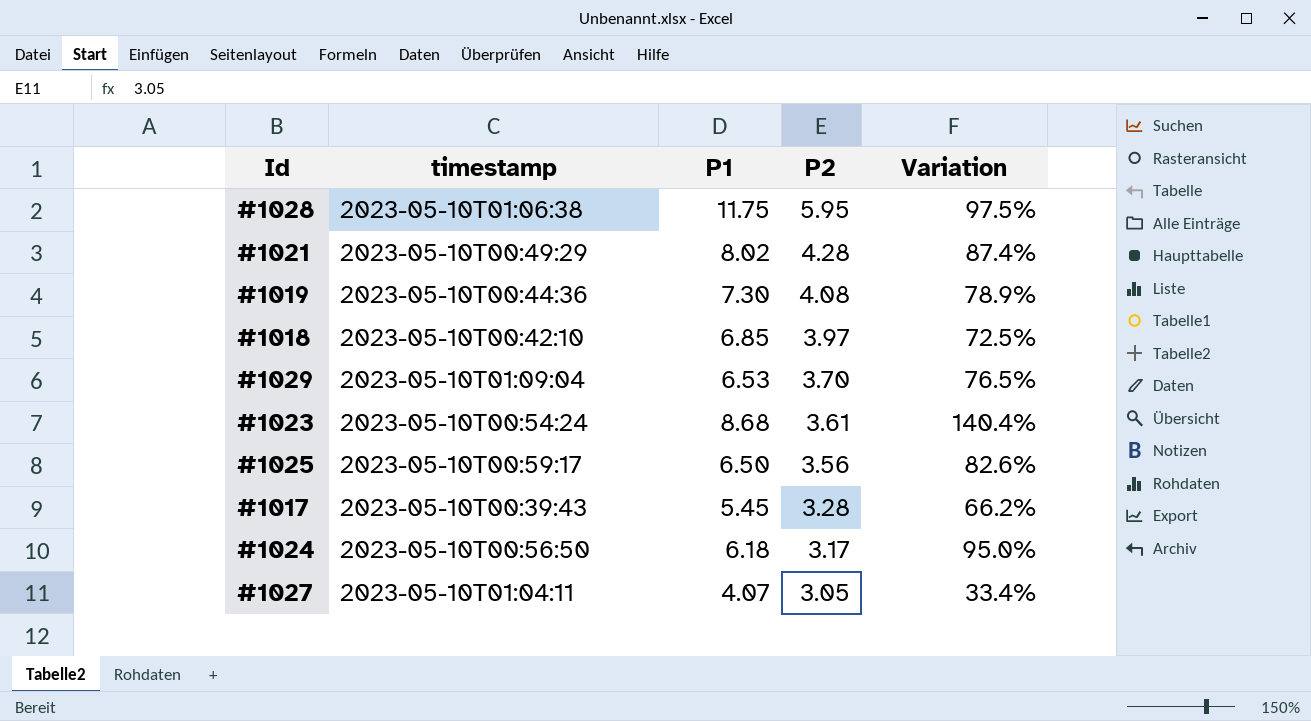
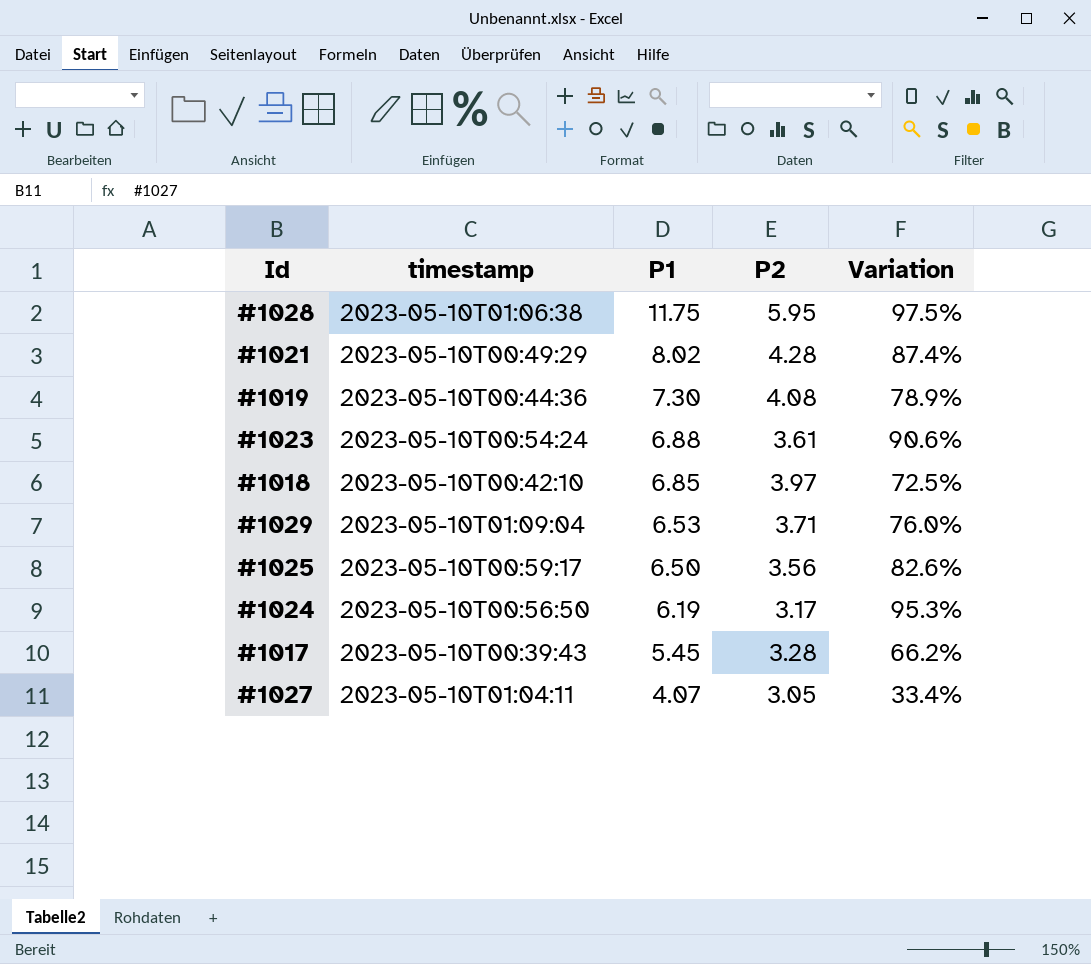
row order: P2 descending -> P1 descending
#1023 | P1: 8.68 -> 6.88
#1023 | Variation: 140.4% -> 90.6%
#1029 | P2: 3.70 -> 3.71
#1029 | Variation: 76.5% -> 76.0%
#1024 | P1: 6.18 -> 6.19
#1024 | Variation: 95.0% -> 95.3%

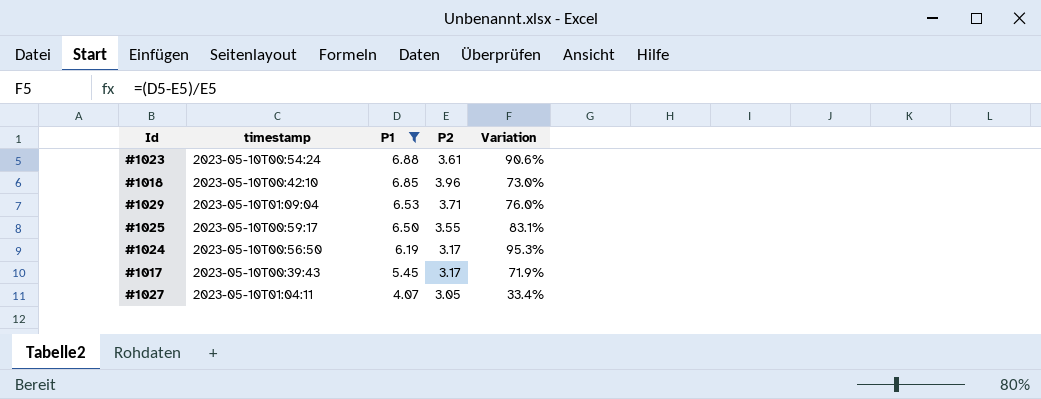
filter: none -> P1 <= 6.88
#1018 | P2: 3.97 -> 3.96
#1018 | Variation: 72.5% -> 73.0%
#1025 | P2: 3.56 -> 3.55
#1025 | Variation: 82.6% -> 83.1%
#1017 | P2: 3.28 -> 3.17
#1017 | Variation: 66.2% -> 71.9%

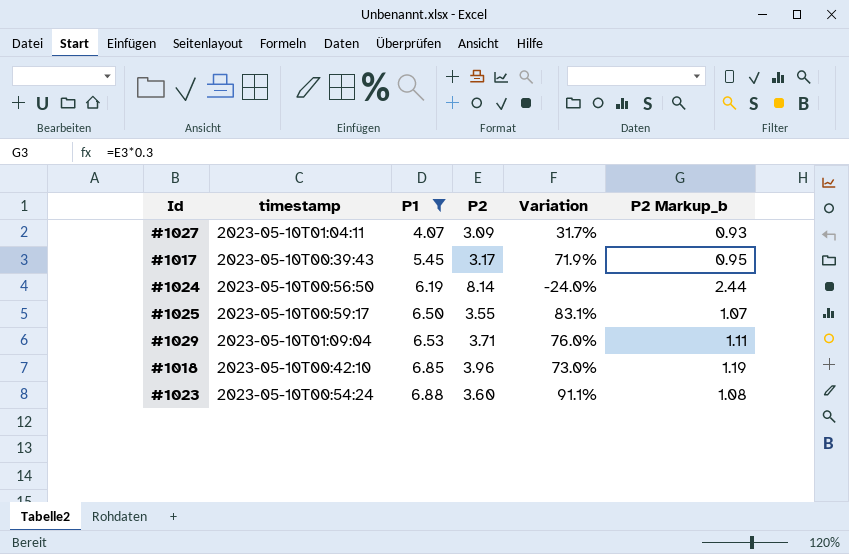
row order: P1 descending -> P1 ascending
column P2 Markup_b | formula: none -> [P2] * 0.3
#1027 | P2: 3.05 -> 3.09
#1027 | Variation: 33.4% -> 31.7%
#1024 | P2: 3.17 -> 8.14
#1024 | Variation: 95.3% -> -24.0%
#1023 | P2: 3.61 -> 3.60
#1023 | Variation: 90.6% -> 91.1%

